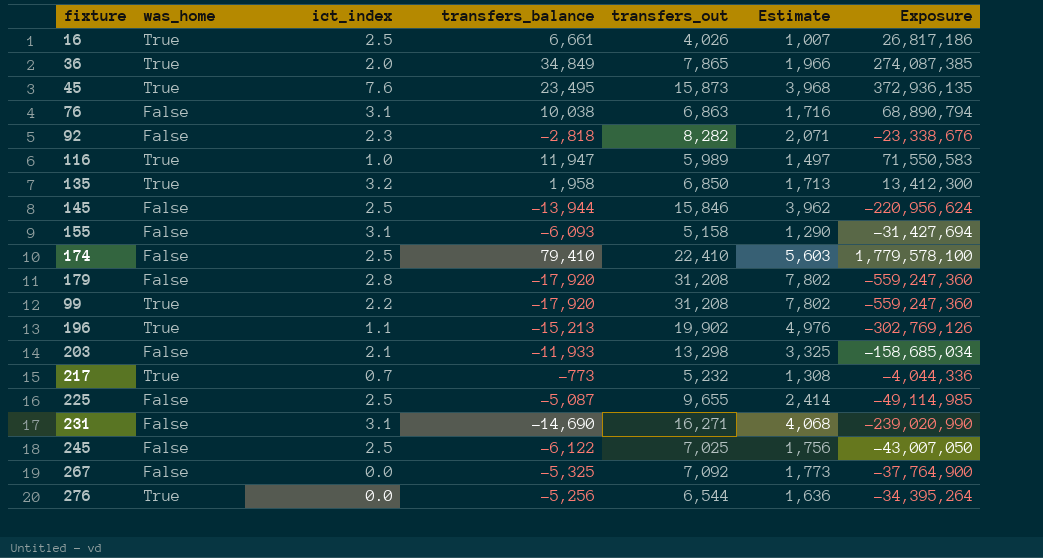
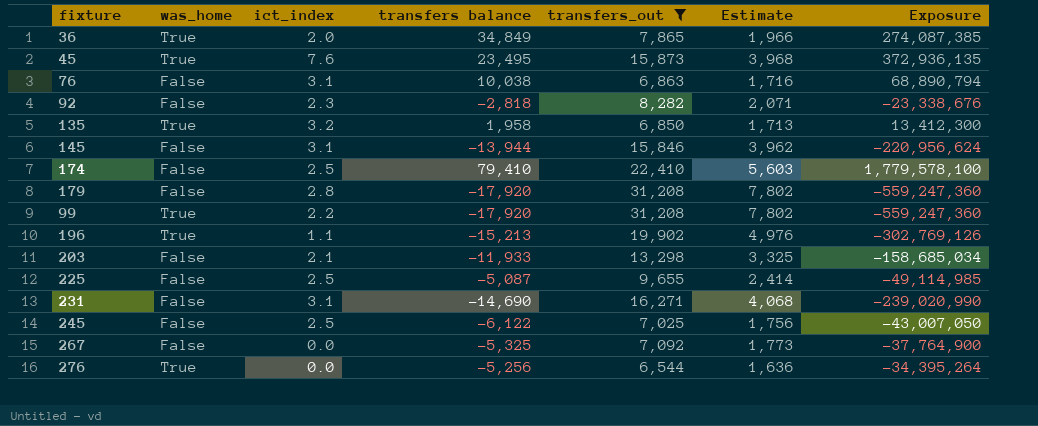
filter: none -> transfers_out >= 6,544
column name: transfers_balance -> transfers balance
145 | ict_index: 2.5 -> 3.1

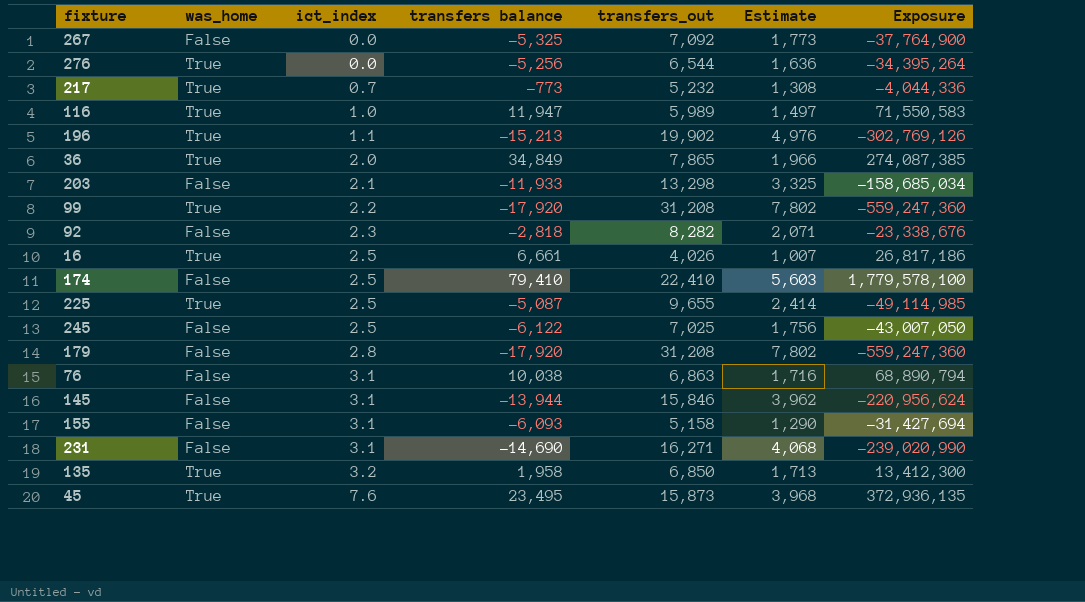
filter: transfers_out >= 6,544 -> none
row order: none -> ict_index ascending
225 | was_home: False -> True

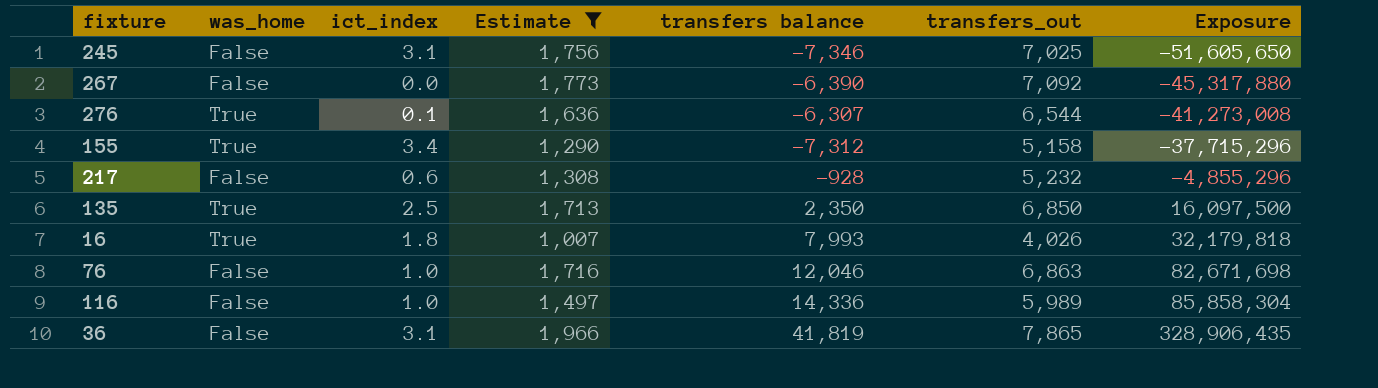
filter: none -> Estimate <= 1,966
row order: ict_index ascending -> Exposure ascending
column Estimate | position: 6 -> 4
245 | ict_index: 2.5 -> 3.1
245 | transfers balance: -6,122 -> -7,346
245 | Exposure: -43,007,050 -> -51,605,650
267 | transfers balance: -5,325 -> -6,390
267 | Exposure: -37,764,900 -> -45,317,880
276 | ict_index: 0.0 -> 0.1
276 | transfers balance: -5,256 -> -6,307
276 | Exposure: -34,395,264 -> -41,273,008
155 | was_home: False -> True
155 | ict_index: 3.1 -> 3.4
155 | transfers balance: -6,093 -> -7,312
155 | Exposure: -31,427,694 -> -37,715,296
217 | was_home: True -> False
217 | ict_index: 0.7 -> 0.6
217 | transfers balance: -773 -> -928
217 | Exposure: -4,044,336 -> -4,855,296
135 | ict_index: 3.2 -> 2.5
135 | transfers balance: 1,958 -> 2,350
135 | Exposure: 13,412,300 -> 16,097,500
16 | ict_index: 2.5 -> 1.8
16 | transfers balance: 6,661 -> 7,993
16 | Exposure: 26,817,186 -> 32,179,818
76 | ict_index: 3.1 -> 1.0
76 | transfers balance: 10,038 -> 12,046
76 | Exposure: 68,890,794 -> 82,671,698
116 | was_home: True -> False
116 | transfers balance: 11,947 -> 14,336
116 | Exposure: 71,550,583 -> 85,858,304
36 | was_home: True -> False
36 | ict_index: 2.0 -> 3.1
36 | transfers balance: 34,849 -> 41,819
36 | Exposure: 274,087,385 -> 328,906,435

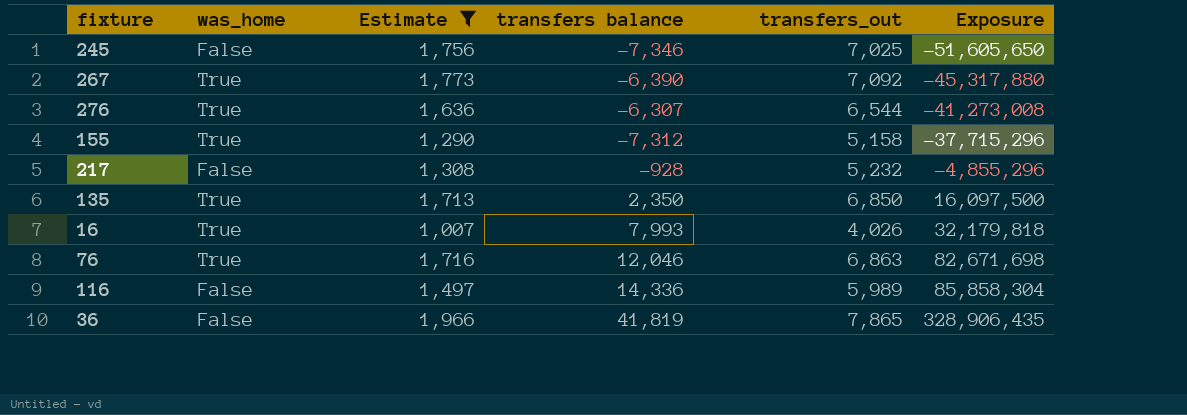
column ict_index | position: 3 -> none
267 | was_home: False -> True
76 | was_home: False -> True

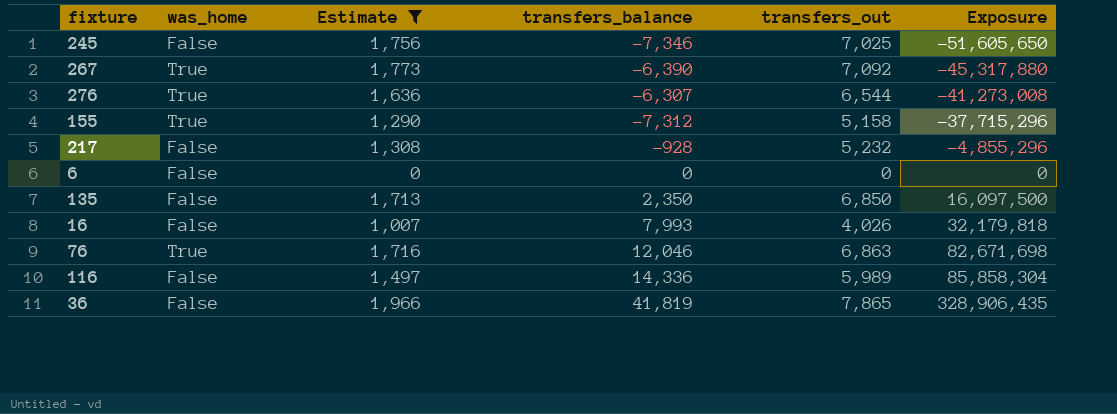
column name: transfers balance -> transfers_balance
row 6: none -> False | 0 | 0 | 0 | 0
135 | was_home: True -> False
16 | was_home: True -> False

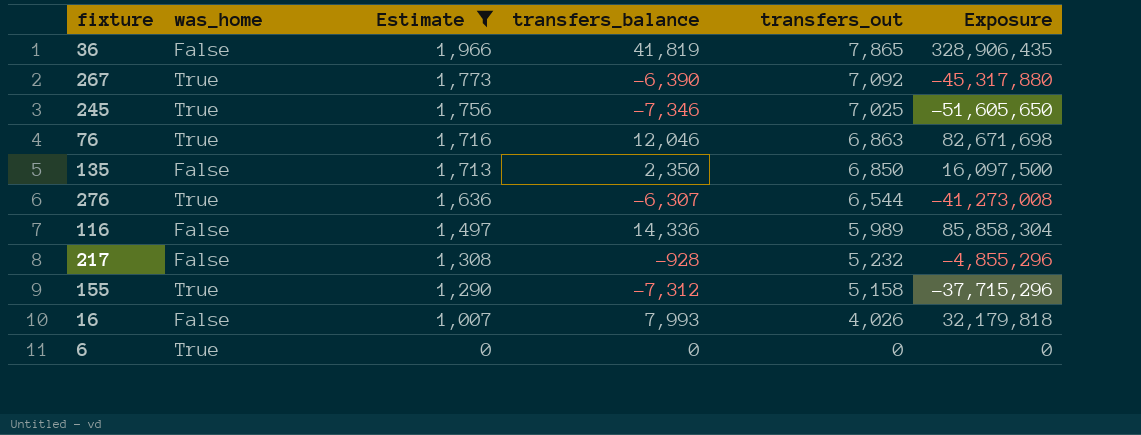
row order: Exposure ascending -> Estimate descending
245 | was_home: False -> True
6 | was_home: False -> True

